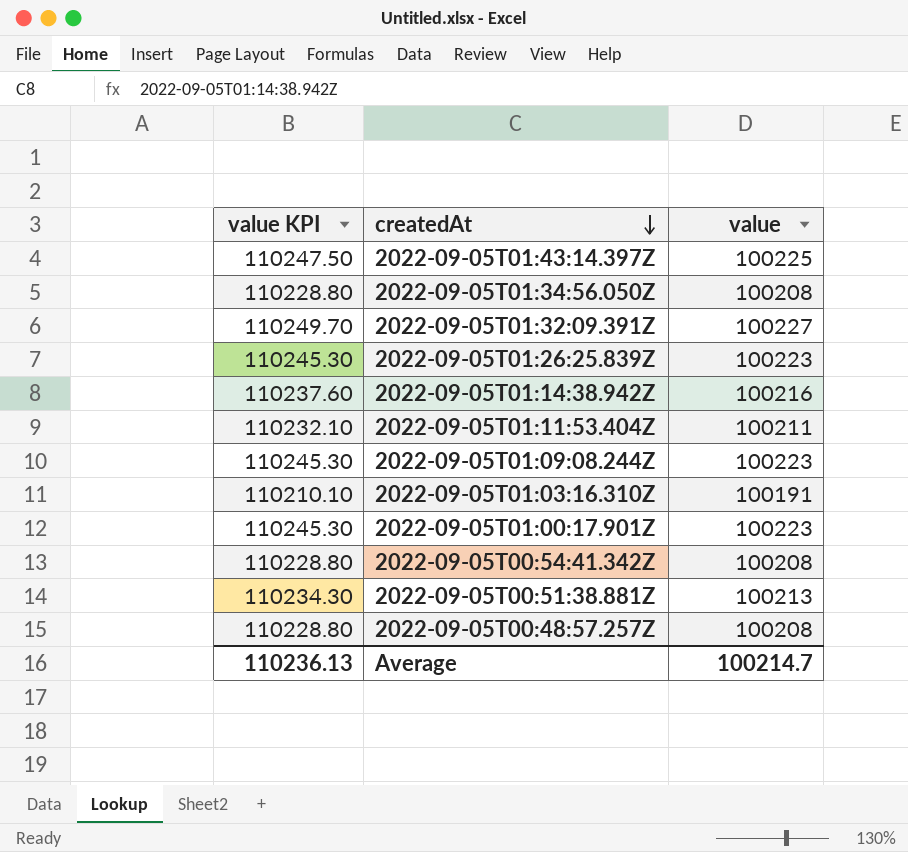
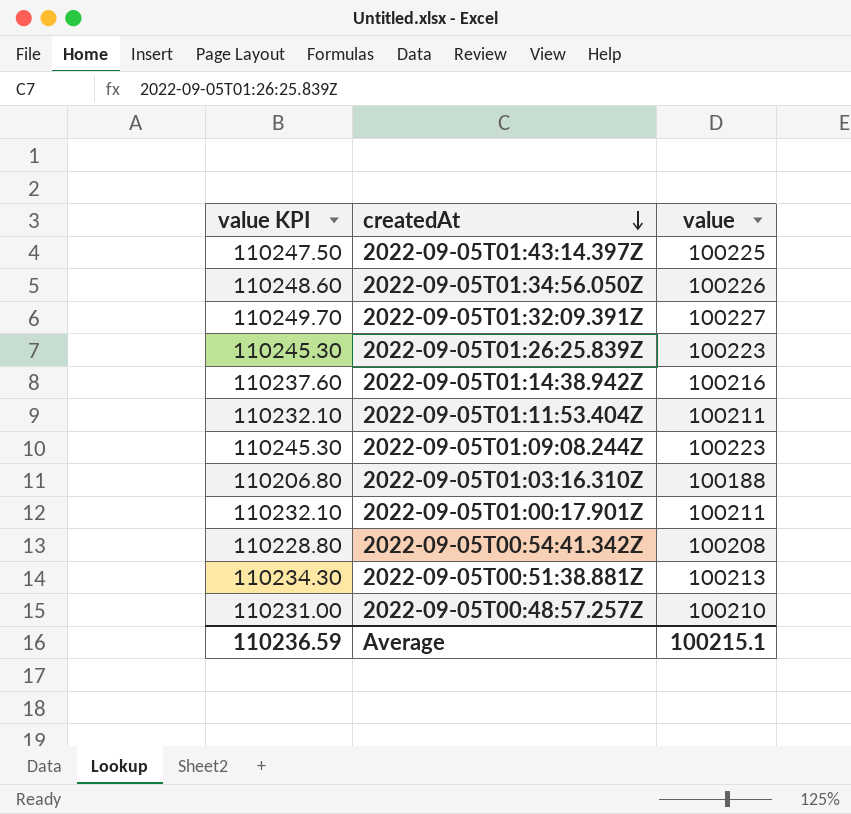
2022-09-05T01:34:56.050Z | value KPI: 110228.80 -> 110248.60
2022-09-05T01:34:56.050Z | value: 100208 -> 100226
2022-09-05T01:03:16.310Z | value KPI: 110210.10 -> 110206.80
2022-09-05T01:03:16.310Z | value: 100191 -> 100188
2022-09-05T01:00:17.901Z | value KPI: 110245.30 -> 110232.10
2022-09-05T01:00:17.901Z | value: 100223 -> 100211
2022-09-05T00:48:57.257Z | value KPI: 110228.80 -> 110231.00
2022-09-05T00:48:57.257Z | value: 100208 -> 100210
Average | value KPI: 110236.13 -> 110236.59
Average | value: 100214.7 -> 100215.1

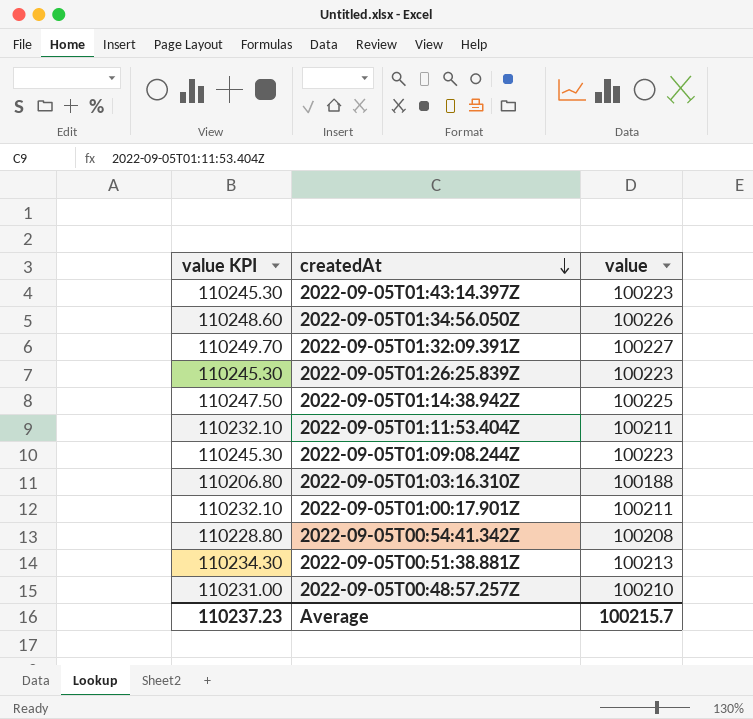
2022-09-05T01:43:14.397Z | value KPI: 110247.50 -> 110245.30
2022-09-05T01:43:14.397Z | value: 100225 -> 100223
2022-09-05T01:14:38.942Z | value KPI: 110237.60 -> 110247.50
2022-09-05T01:14:38.942Z | value: 100216 -> 100225
Average | value KPI: 110236.59 -> 110237.23
Average | value: 100215.1 -> 100215.7

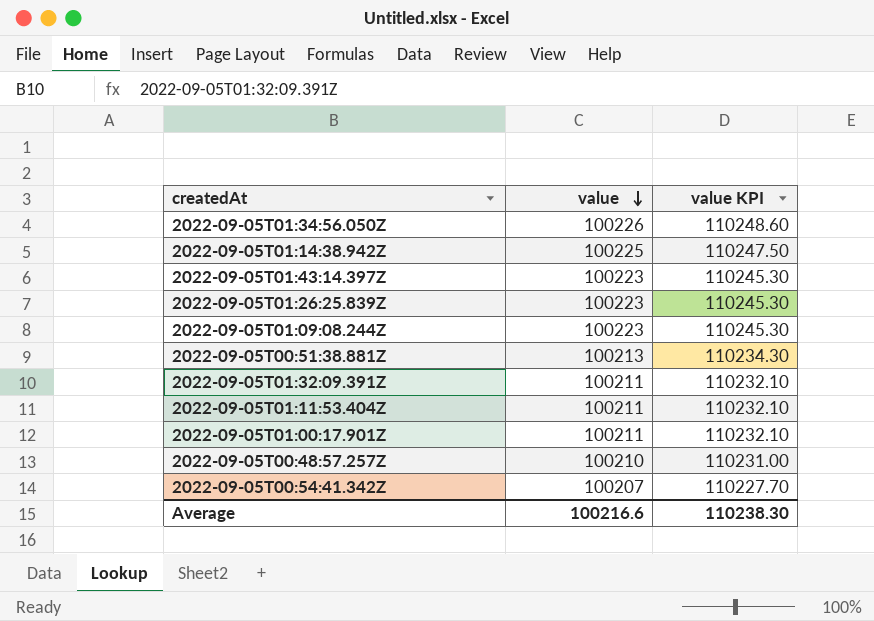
row order: createdAt descending -> value descending
column value KPI | position: 1 -> 3
row 2022-09-05T01:03:16.310Z: 110206.80 | 100188 -> none
2022-09-05T01:32:09.391Z | value: 100227 -> 100211
2022-09-05T01:32:09.391Z | value KPI: 110249.70 -> 110232.10
2022-09-05T00:54:41.342Z | value: 100208 -> 100207
2022-09-05T00:54:41.342Z | value KPI: 110228.80 -> 110227.70
Average | value: 100215.7 -> 100216.6
Average | value KPI: 110237.23 -> 110238.30

